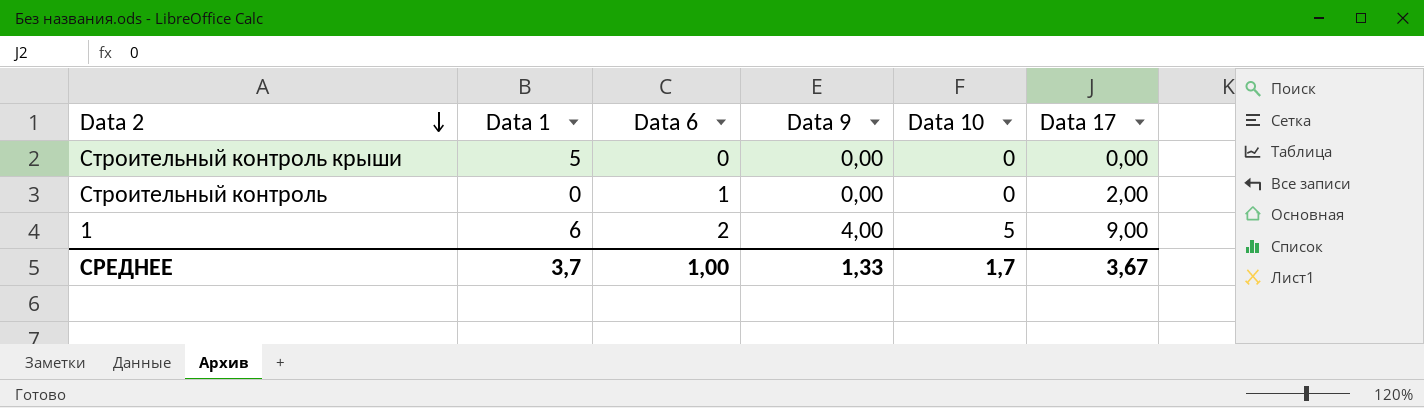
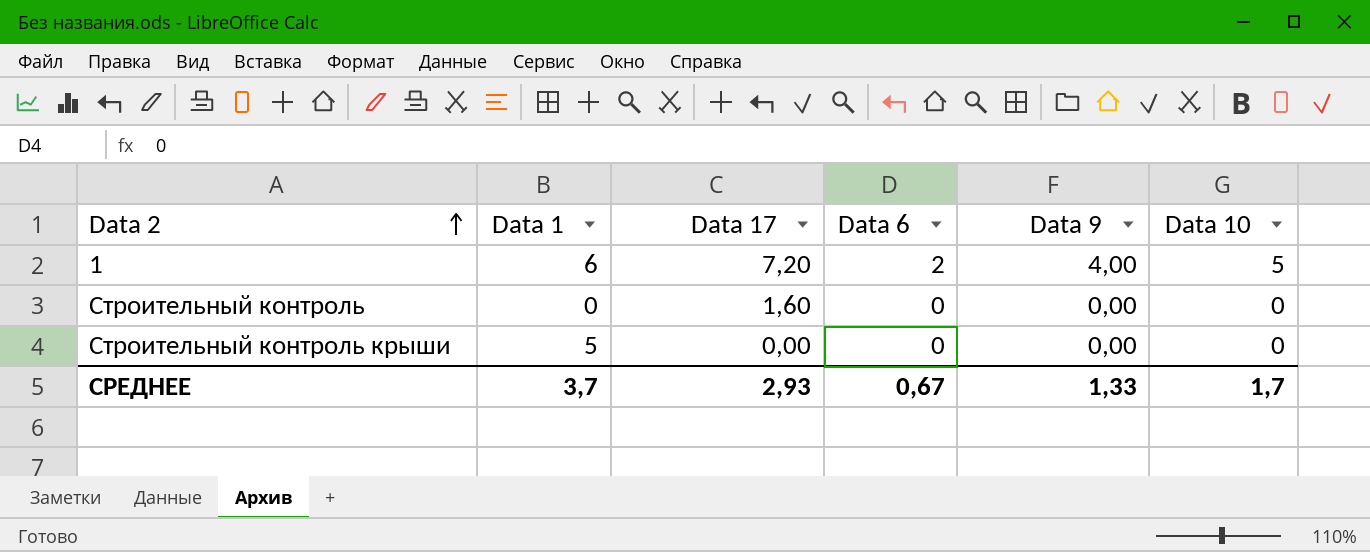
row order: Data 2 descending -> Data 2 ascending
column Data 17 | position: 6 -> 3
1 | Data 17: 9,00 -> 7,20
Строительный контроль | Data 17: 2,00 -> 1,60
Строительный контроль | Data 6: 1 -> 0
СРЕДНЕЕ | Data 17: 3,67 -> 2,93
СРЕДНЕЕ | Data 6: 1,00 -> 0,67

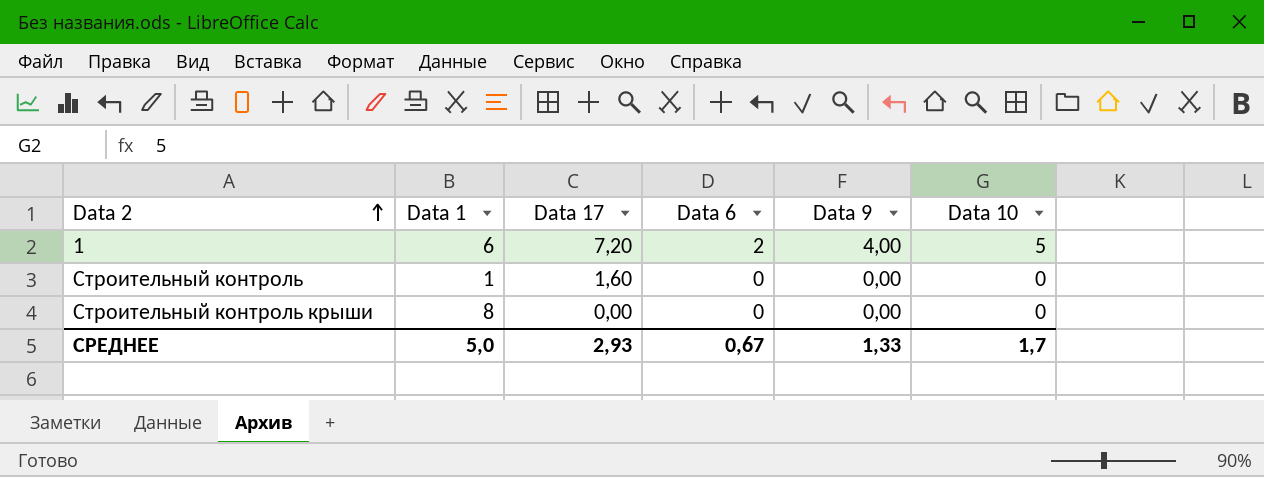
Строительный контроль | Data 1: 0 -> 1
Строительный контроль крыши | Data 1: 5 -> 8
СРЕДНЕЕ | Data 1: 3,7 -> 5,0

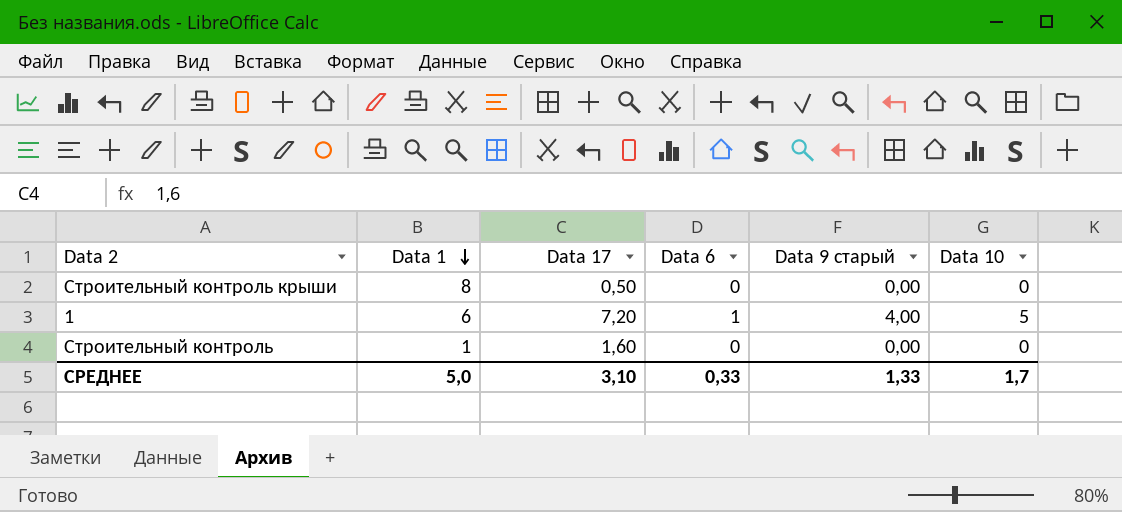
row order: Data 2 ascending -> Data 1 descending
column name: Data 9 -> Data 9 старый
Строительный контроль крыши | Data 17: 0,00 -> 0,50
1 | Data 6: 2 -> 1
СРЕДНЕЕ | Data 17: 2,93 -> 3,10
СРЕДНЕЕ | Data 6: 0,67 -> 0,33

